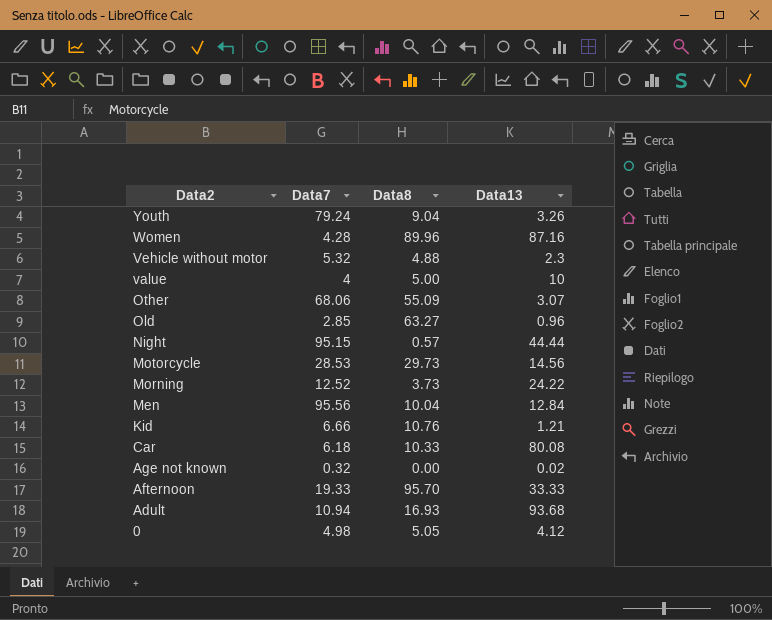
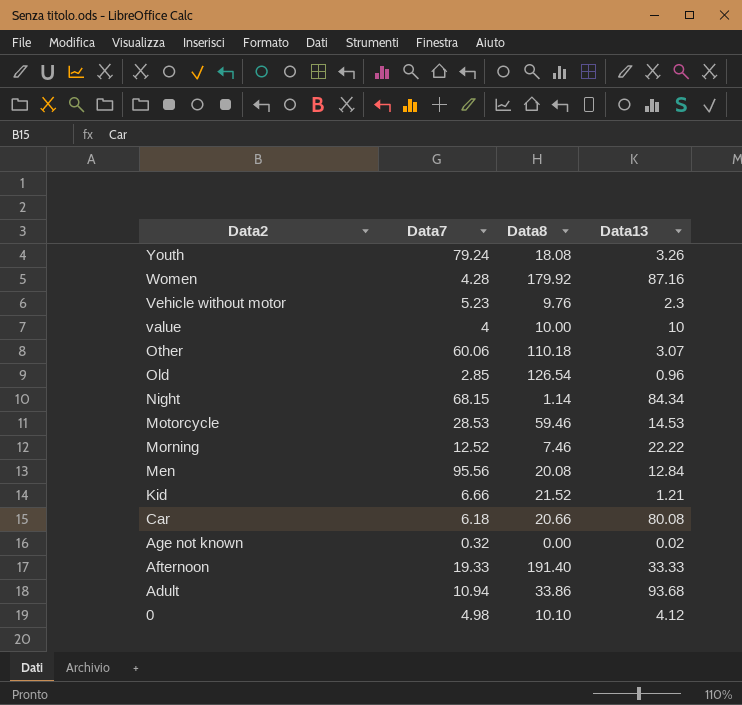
Youth | Data8: 9.04 -> 18.08
Women | Data8: 89.96 -> 179.92
Vehicle without motor | Data7: 5.32 -> 5.23
Vehicle without motor | Data8: 4.88 -> 9.76
value | Data8: 5.00 -> 10.00
Other | Data7: 68.06 -> 60.06
Other | Data8: 55.09 -> 110.18
Old | Data8: 63.27 -> 126.54
Night | Data7: 95.15 -> 68.15
Night | Data8: 0.57 -> 1.14
Night | Data13: 44.44 -> 84.34
Motorcycle | Data8: 29.73 -> 59.46
Motorcycle | Data13: 14.56 -> 14.53
Morning | Data8: 3.73 -> 7.46
Morning | Data13: 24.22 -> 22.22
Men | Data8: 10.04 -> 20.08
Kid | Data8: 10.76 -> 21.52
Car | Data8: 10.33 -> 20.66
Afternoon | Data8: 95.70 -> 191.40
Adult | Data8: 16.93 -> 33.86
0 | Data8: 5.05 -> 10.10

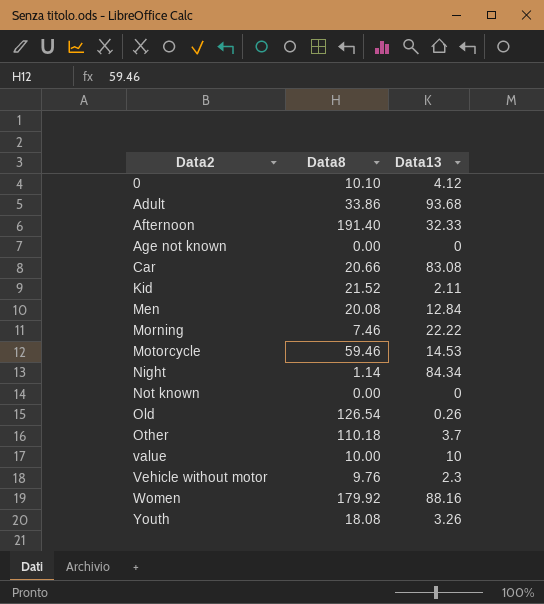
row order: Data2 descending -> Data2 ascending
column Data7 | position: 2 -> none
Afternoon | Data13: 33.33 -> 32.33
Age not known | Data13: 0.02 -> 0
Car | Data13: 80.08 -> 83.08
Kid | Data13: 1.21 -> 2.11
row Not known: none -> 0.00 | 0
Old | Data13: 0.96 -> 0.26
Other | Data13: 3.07 -> 3.7
Women | Data13: 87.16 -> 88.16

